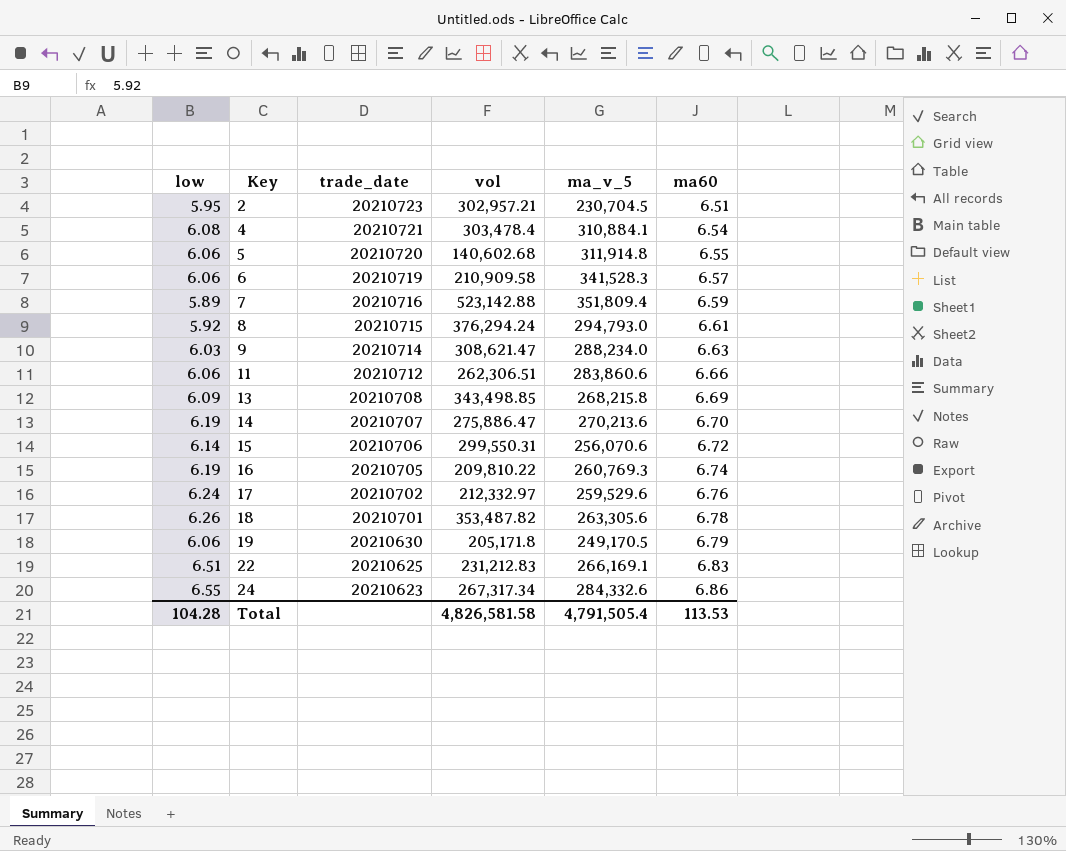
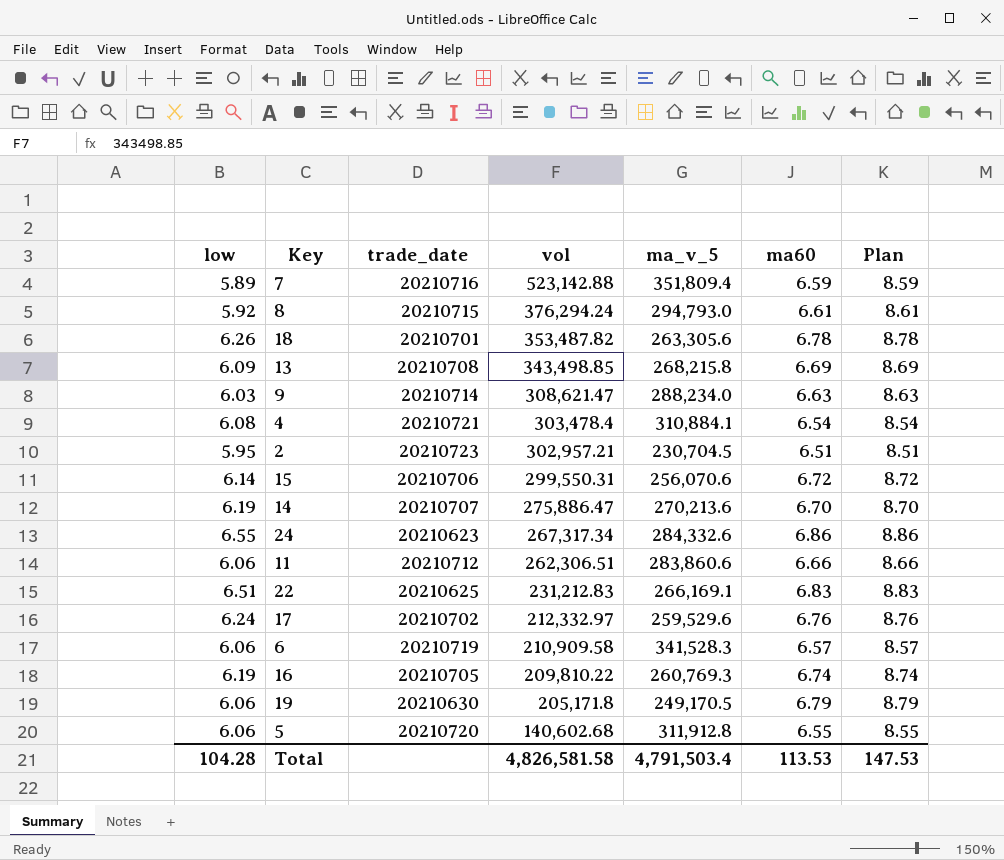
row order: Key ascending -> vol descending
column Plan | formula: none -> [ma60] + 2
5 | ma_v_5: 311,914.8 -> 311,912.8
Total | ma_v_5: 4,791,505.4 -> 4,791,503.4

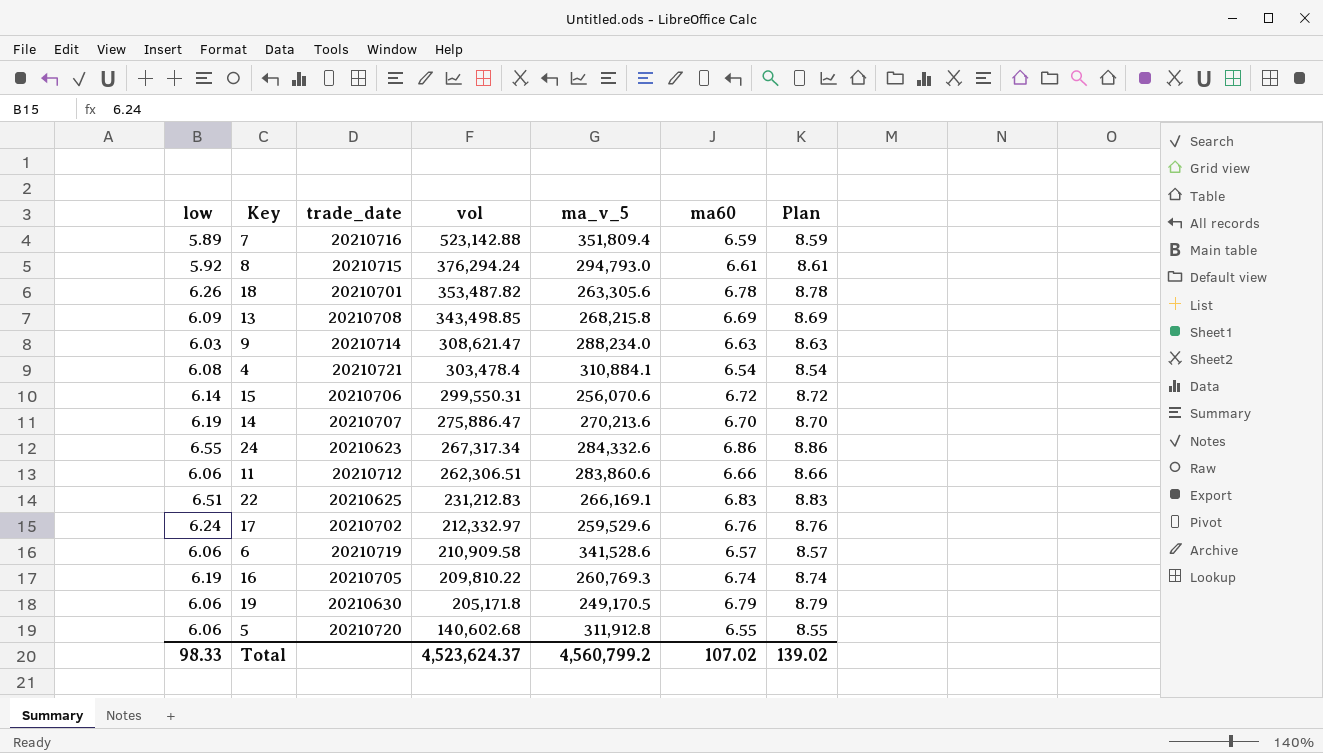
row 2: 5.95 | 20210723 | 302,957.21 | 230,704.5 | 6.51 | 8.51 -> none
6 | ma_v_5: 341,528.3 -> 341,528.6
Total | low: 104.28 -> 98.33
Total | vol: 4,826,581.58 -> 4,523,624.37
Total | ma_v_5: 4,791,503.4 -> 4,560,799.2
Total | ma60: 113.53 -> 107.02
Total | Plan: 147.53 -> 139.02

